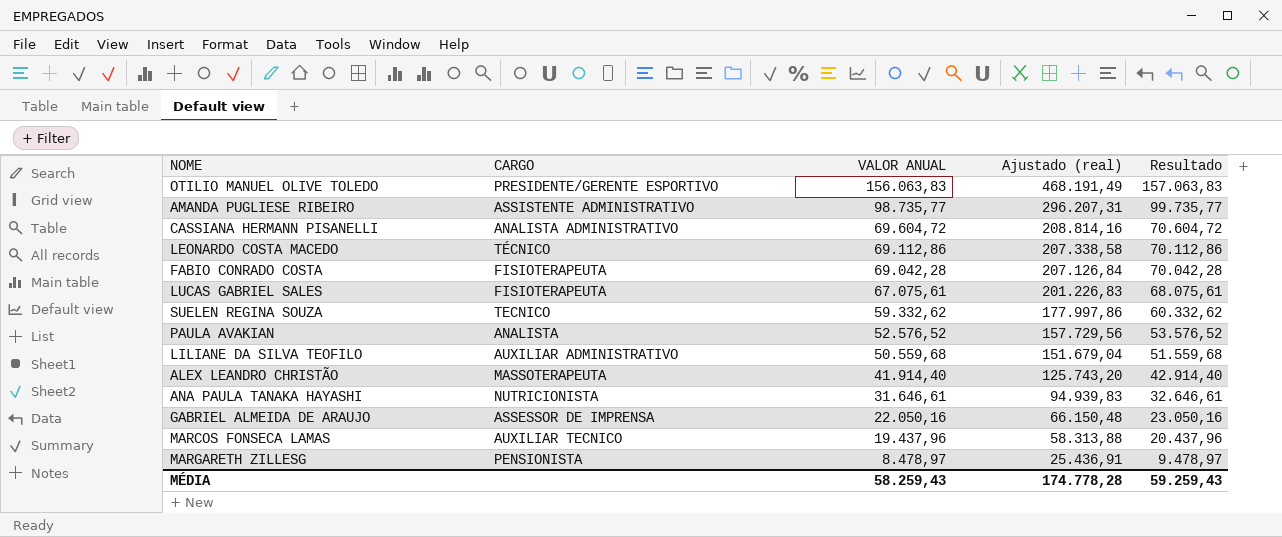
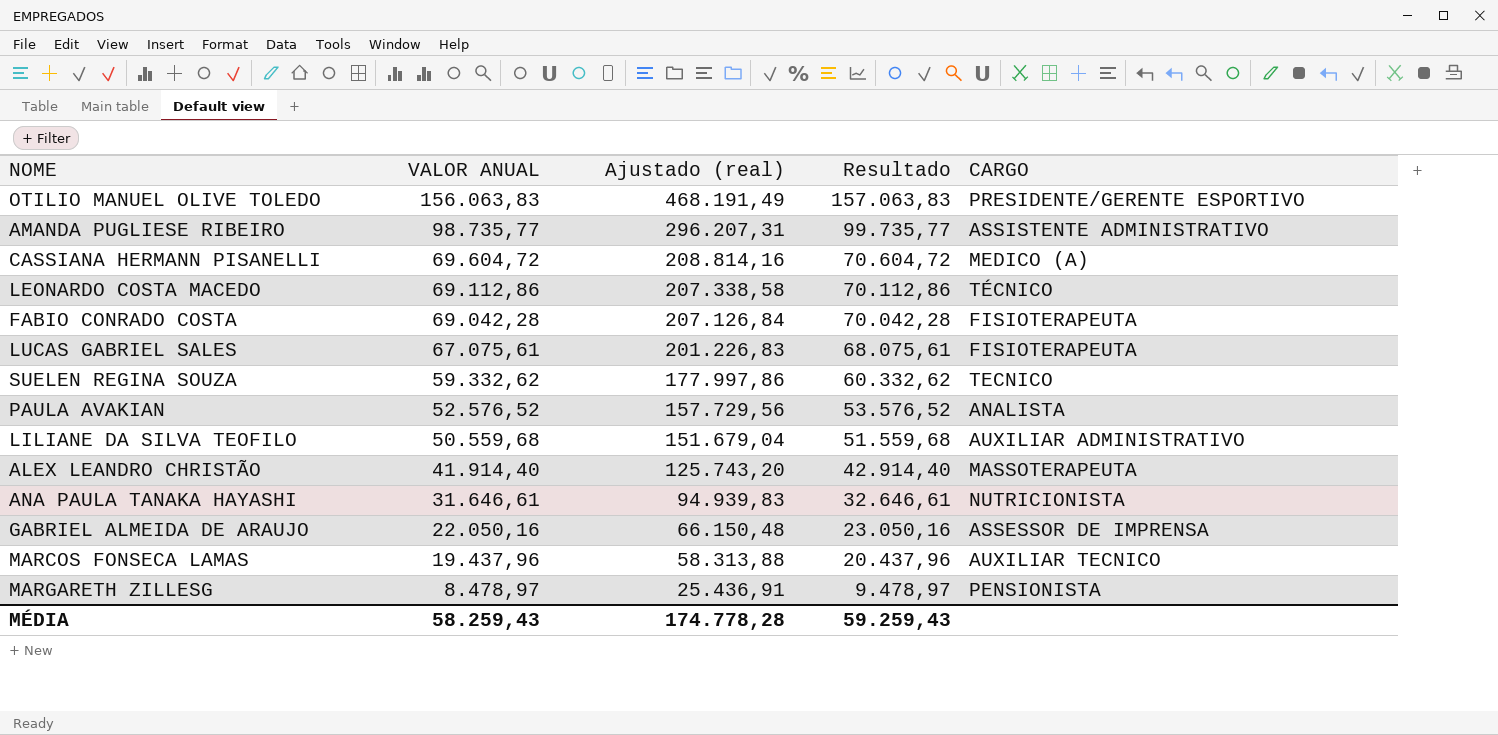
column CARGO | position: 2 -> 5
CASSIANA HERMANN PISANELLI | CARGO: ANALISTA ADMINISTRATIVO -> MEDICO (A)

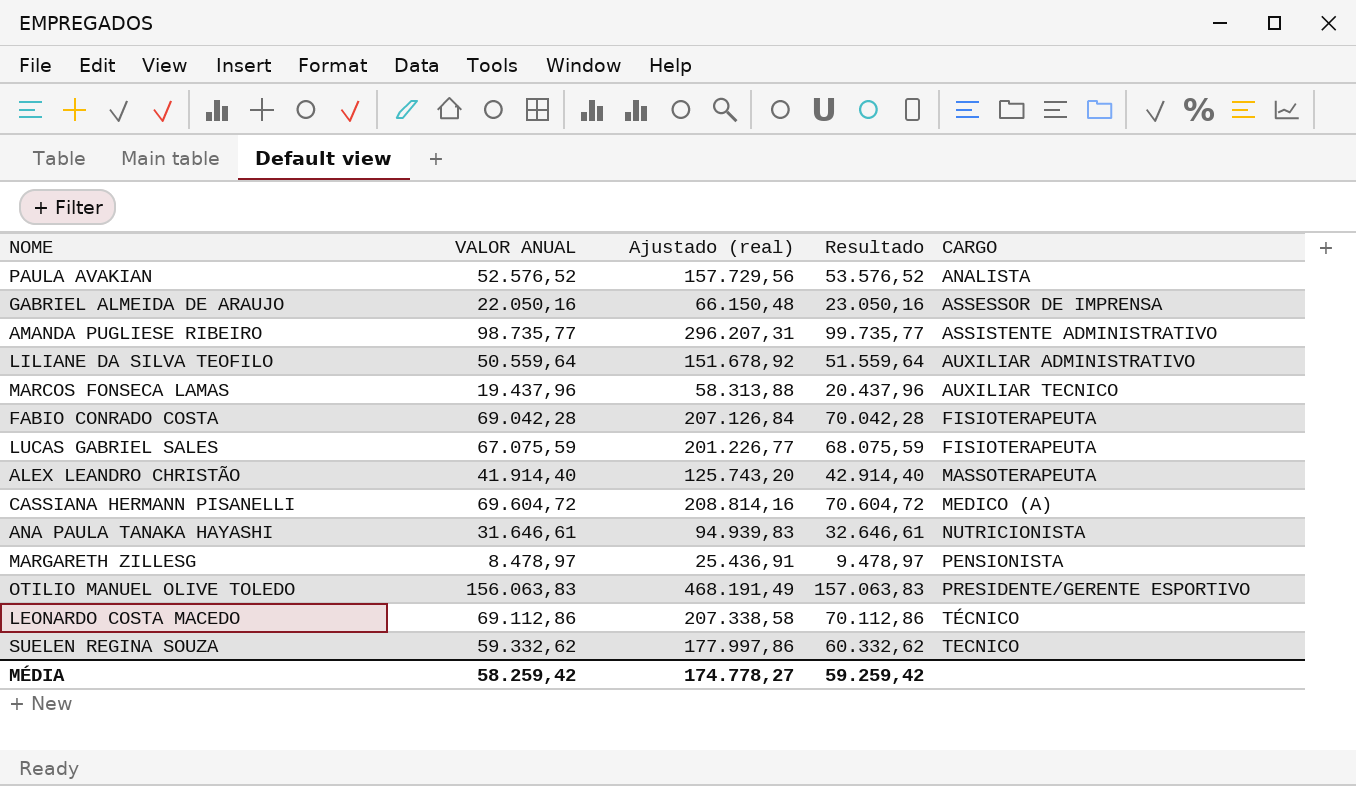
row order: VALOR ANUAL descending -> CARGO ascending
LILIANE DA SILVA TEOFILO | VALOR ANUAL: 50.559,68 -> 50.559,64
LILIANE DA SILVA TEOFILO | Ajustado (real): 151.679,04 -> 151.678,92
LILIANE DA SILVA TEOFILO | Resultado: 51.559,68 -> 51.559,64
LUCAS GABRIEL SALES | VALOR ANUAL: 67.075,61 -> 67.075,59
LUCAS GABRIEL SALES | Ajustado (real): 201.226,83 -> 201.226,77
LUCAS GABRIEL SALES | Resultado: 68.075,61 -> 68.075,59
MÉDIA | VALOR ANUAL: 58.259,43 -> 58.259,42
MÉDIA | Ajustado (real): 174.778,28 -> 174.778,27
MÉDIA | Resultado: 59.259,43 -> 59.259,42

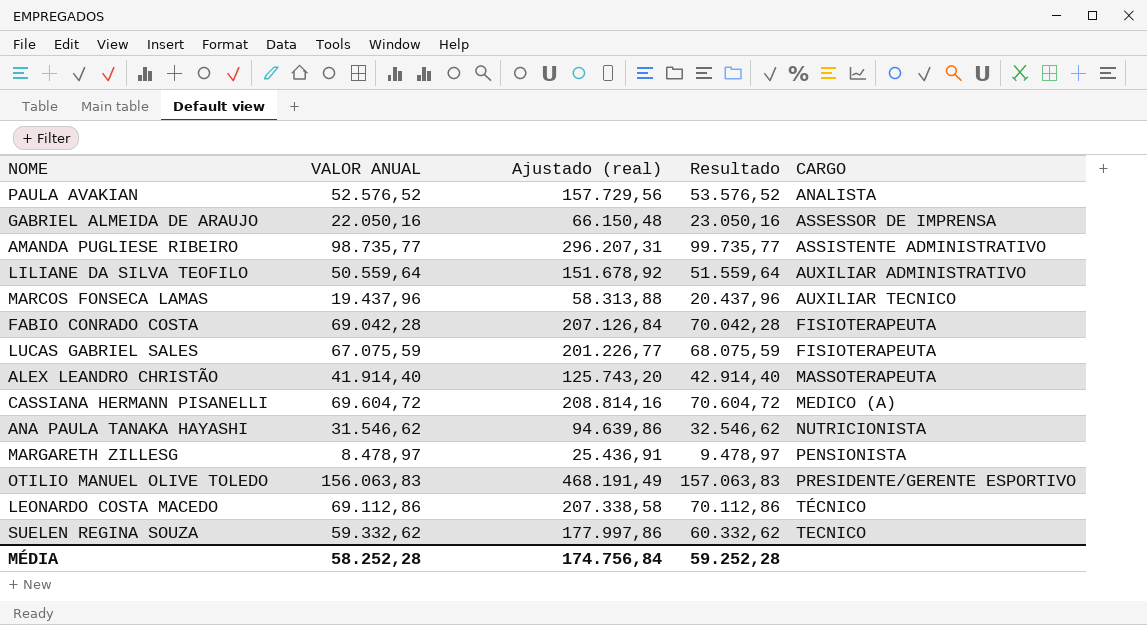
ANA PAULA TANAKA HAYASHI | VALOR ANUAL: 31.646,61 -> 31.546,62
ANA PAULA TANAKA HAYASHI | Ajustado (real): 94.939,83 -> 94.639,86
ANA PAULA TANAKA HAYASHI | Resultado: 32.646,61 -> 32.546,62
MÉDIA | VALOR ANUAL: 58.259,42 -> 58.252,28
MÉDIA | Ajustado (real): 174.778,27 -> 174.756,84
MÉDIA | Resultado: 59.259,42 -> 59.252,28

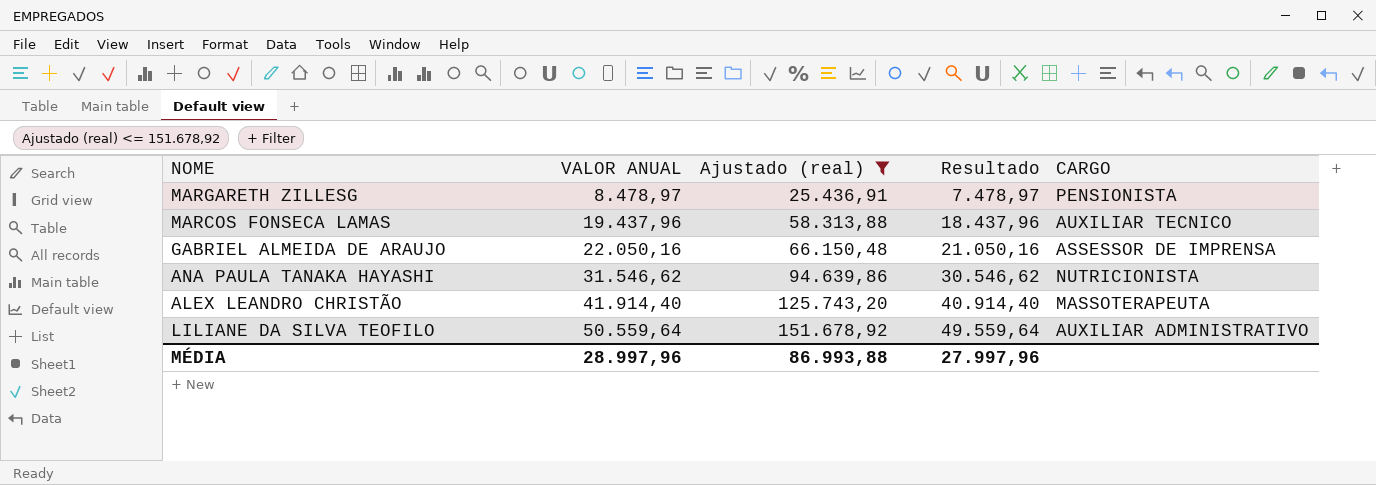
filter: none -> Ajustado (real) <= 151.678,92
row order: CARGO ascending -> VALOR ANUAL ascending
column Resultado | formula: [VALOR ANUAL] + 1000 -> [VALOR ANUAL] - 1000
MÉDIA | VALOR ANUAL: 58.252,28 -> 28.997,96
MÉDIA | Ajustado (real): 174.756,84 -> 86.993,88
MÉDIA | Resultado: 59.252,28 -> 27.997,96

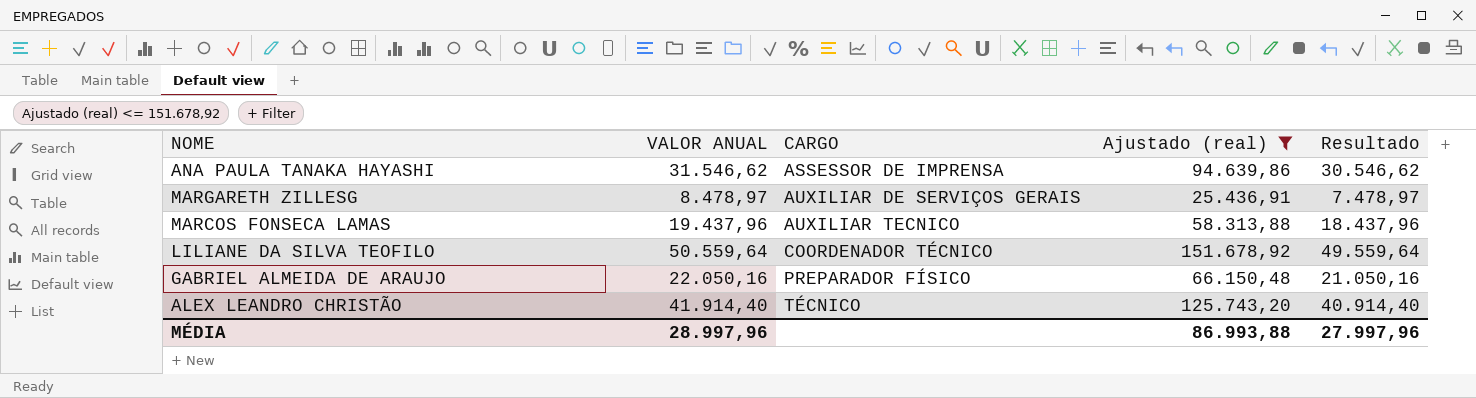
row order: VALOR ANUAL ascending -> CARGO ascending
column CARGO | position: 5 -> 3
ANA PAULA TANAKA HAYASHI | CARGO: NUTRICIONISTA -> ASSESSOR DE IMPRENSA
MARGARETH ZILLESG | CARGO: PENSIONISTA -> AUXILIAR DE SERVIÇOS GERAIS
LILIANE DA SILVA TEOFILO | CARGO: AUXILIAR ADMINISTRATIVO -> COORDENADOR TÉCNICO
GABRIEL ALMEIDA DE ARAUJO | CARGO: ASSESSOR DE IMPRENSA -> PREPARADOR FÍSICO
ALEX LEANDRO CHRISTÃO | CARGO: MASSOTERAPEUTA -> TÉCNICO

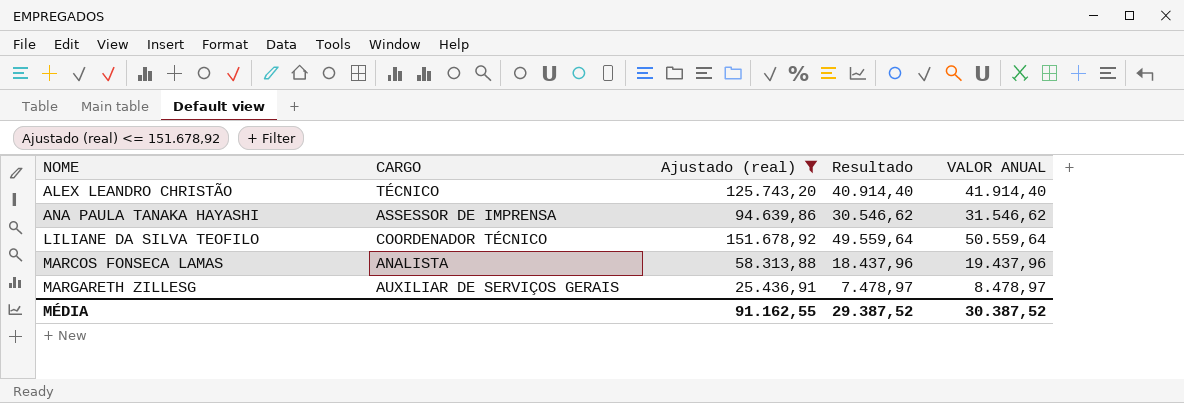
row order: CARGO ascending -> NOME ascending
column VALOR ANUAL | position: 2 -> 5
row GABRIEL ALMEIDA DE ARAUJO: 22.050,16 | PREPARADOR FÍSICO | 66.150,48 | 21.050,16 -> none
MARCOS FONSECA LAMAS | CARGO: AUXILIAR TECNICO -> ANALISTA
MÉDIA | Ajustado (real): 86.993,88 -> 91.162,55
MÉDIA | Resultado: 27.997,96 -> 29.387,52
MÉDIA | VALOR ANUAL: 28.997,96 -> 30.387,52

